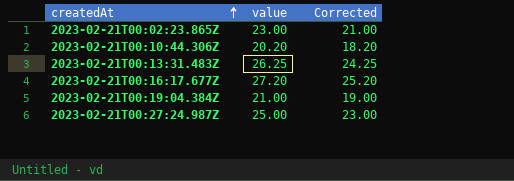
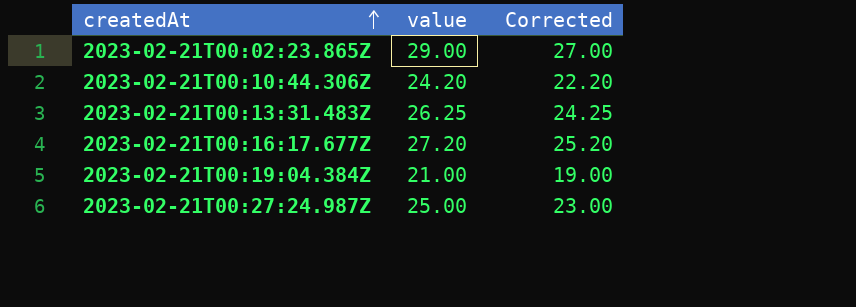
2023-02-21T00:02:23.865Z | value: 23.00 -> 29.00
2023-02-21T00:02:23.865Z | Corrected: 21.00 -> 27.00
2023-02-21T00:10:44.306Z | value: 20.20 -> 24.20
2023-02-21T00:10:44.306Z | Corrected: 18.20 -> 22.20

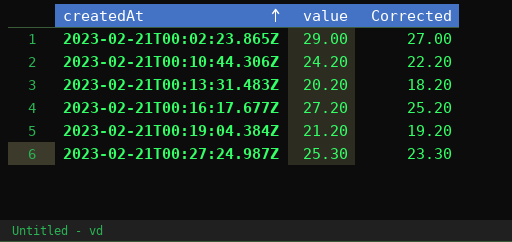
2023-02-21T00:13:31.483Z | value: 26.25 -> 20.20
2023-02-21T00:13:31.483Z | Corrected: 24.25 -> 18.20
2023-02-21T00:19:04.384Z | value: 21.00 -> 21.20
2023-02-21T00:19:04.384Z | Corrected: 19.00 -> 19.20
2023-02-21T00:27:24.987Z | value: 25.00 -> 25.30
2023-02-21T00:27:24.987Z | Corrected: 23.00 -> 23.30

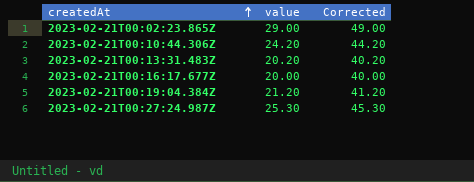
column Corrected | formula: [value] - 2 -> [value] + 20
2023-02-21T00:16:17.677Z | value: 27.20 -> 20.00

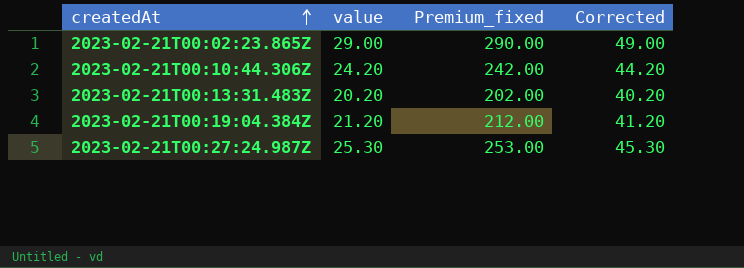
column Premium_fixed | formula: none -> [value] * 10
row 2023-02-21T00:16:17.677Z: 20.00 | 40.00 -> none

